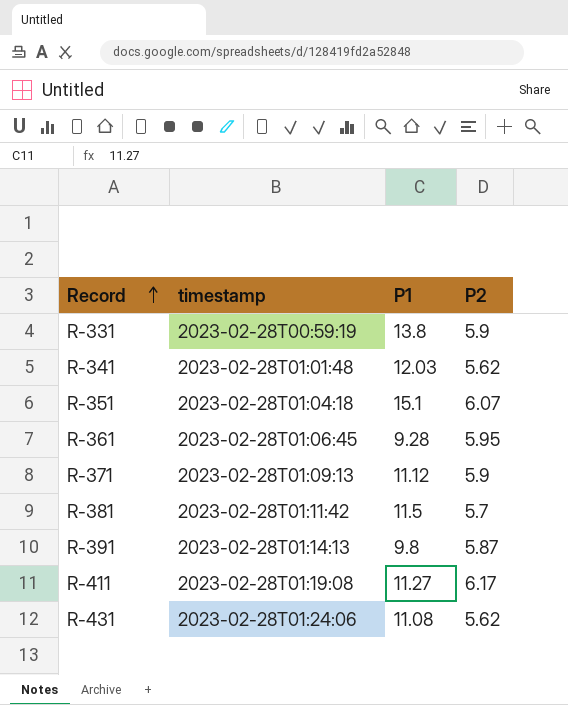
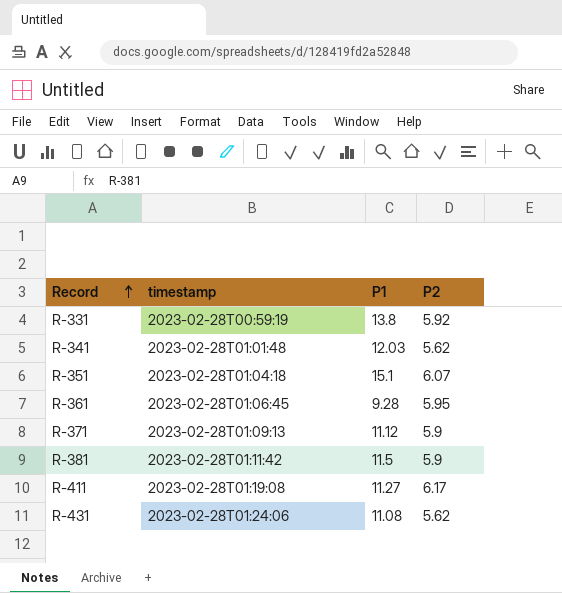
row R-391: 2023-02-28T01:14:13 | 9.8 | 5.87 -> none
R-331 | P2: 5.9 -> 5.92
R-381 | P2: 5.7 -> 5.9

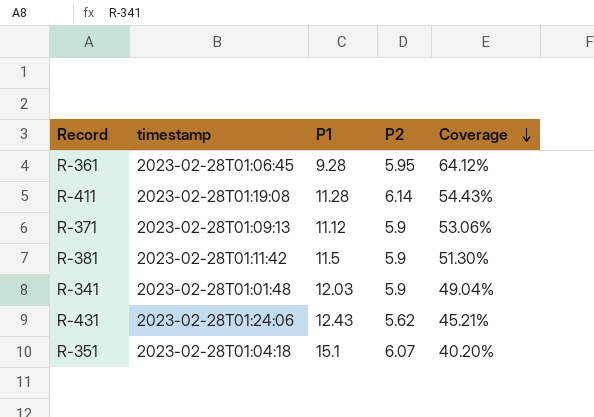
row order: Record ascending -> Coverage descending
column Coverage | formula: none -> [P2] / [P1]
row R-331: 2023-02-28T00:59:19 | 13.8 | 5.92 -> none
R-411 | P1: 11.27 -> 11.28
R-411 | P2: 6.17 -> 6.14
R-341 | P2: 5.62 -> 5.9
R-431 | P1: 11.08 -> 12.43

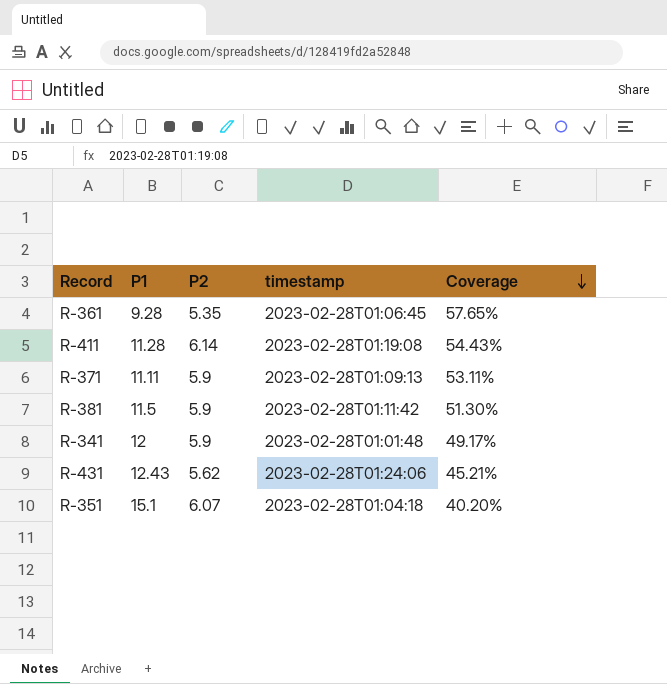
column timestamp | position: 2 -> 4
R-361 | P2: 5.95 -> 5.35
R-361 | Coverage: 64.12% -> 57.65%
R-371 | P1: 11.12 -> 11.11
R-371 | Coverage: 53.06% -> 53.11%
R-341 | P1: 12.03 -> 12
R-341 | Coverage: 49.04% -> 49.17%

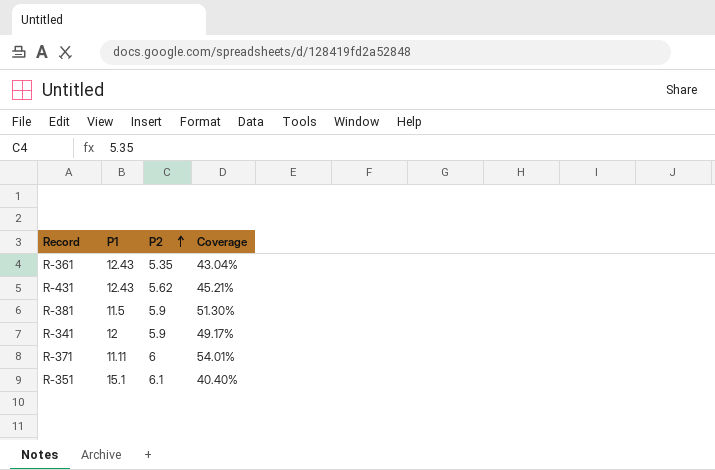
row order: Coverage descending -> P2 ascending
column timestamp | position: 4 -> none
row R-411: 11.28 | 6.14 | 2023-02-28T01:19:08 | 54.43% -> none
R-361 | P1: 9.28 -> 12.43
R-361 | Coverage: 57.65% -> 43.04%
R-371 | P2: 5.9 -> 6
R-371 | Coverage: 53.11% -> 54.01%
R-351 | P2: 6.07 -> 6.1
R-351 | Coverage: 40.20% -> 40.40%

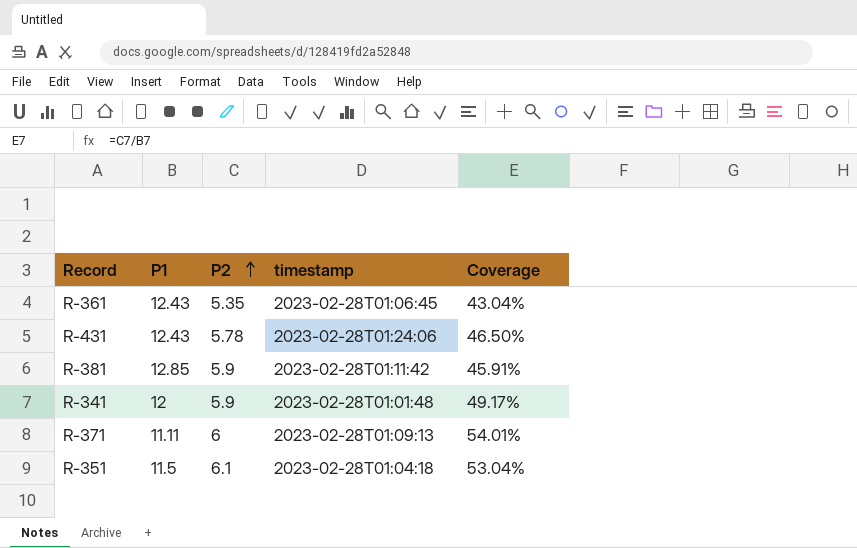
column timestamp | position: none -> 4
R-431 | P2: 5.62 -> 5.78
R-431 | Coverage: 45.21% -> 46.50%
R-381 | P1: 11.5 -> 12.85
R-381 | Coverage: 51.30% -> 45.91%
R-351 | P1: 15.1 -> 11.5
R-351 | Coverage: 40.40% -> 53.04%

